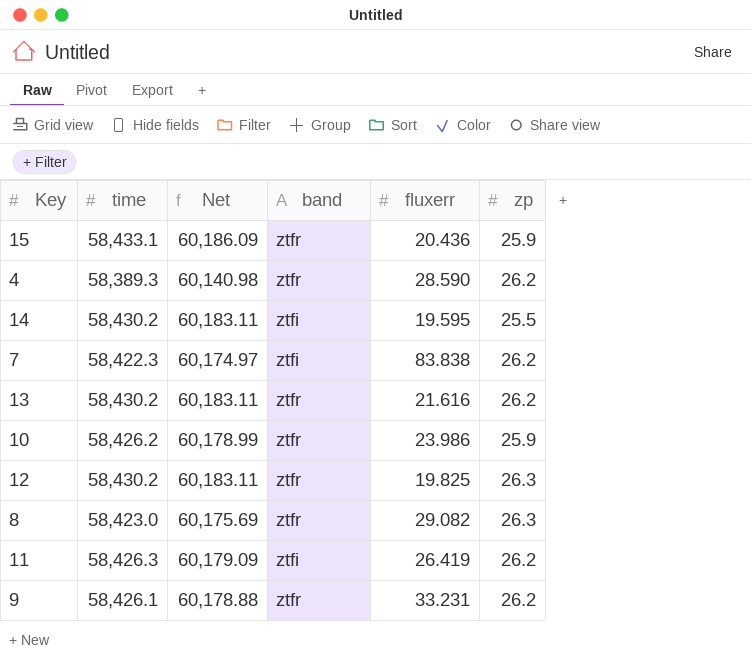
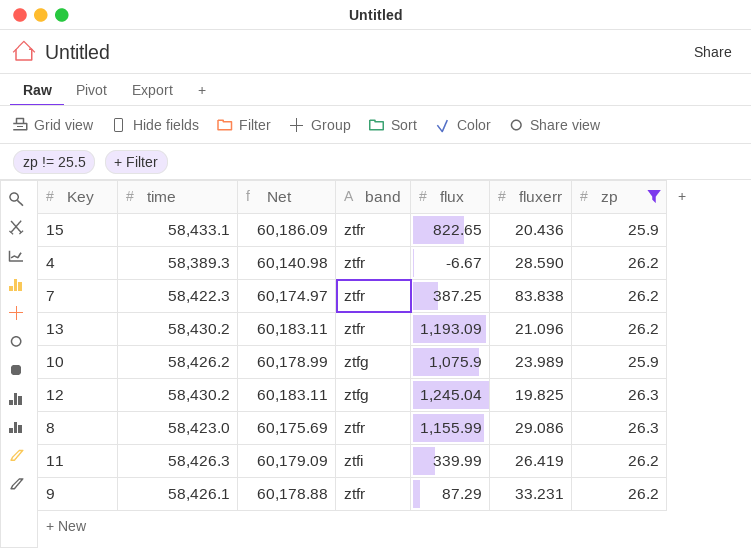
filter: none -> zp != 25.5
column flux | position: none -> 5
7 | band: ztfi -> ztfr
13 | fluxerr: 21.616 -> 21.096
10 | band: ztfr -> ztfg
10 | fluxerr: 23.986 -> 23.989
12 | band: ztfr -> ztfg
8 | fluxerr: 29.082 -> 29.086

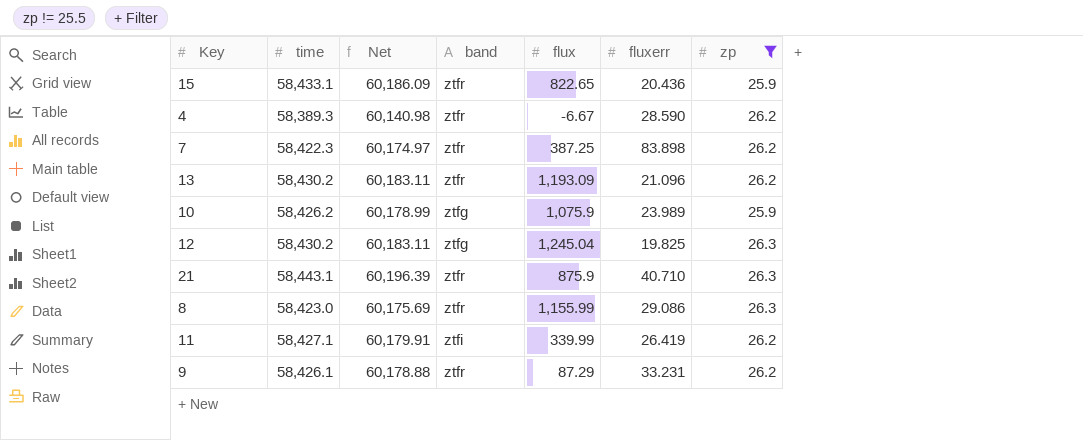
7 | fluxerr: 83.838 -> 83.898
row 21: none -> 58,443.1 | 60,196.39 | ztfr | 875.9 | 40.710 | 26.3
11 | time: 58,426.3 -> 58,427.1
11 | Net: 60,179.09 -> 60,179.91

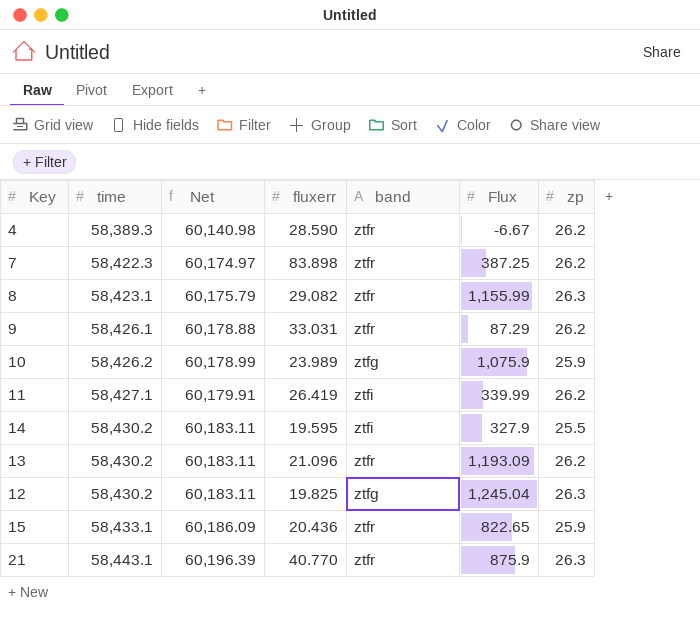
filter: zp != 25.5 -> none
row order: none -> time ascending
column fluxerr | position: 6 -> 4
column name: flux -> Flux
8 | time: 58,423.0 -> 58,423.1
8 | Net: 60,175.69 -> 60,175.79
8 | fluxerr: 29.086 -> 29.082
9 | fluxerr: 33.231 -> 33.031
21 | fluxerr: 40.710 -> 40.770

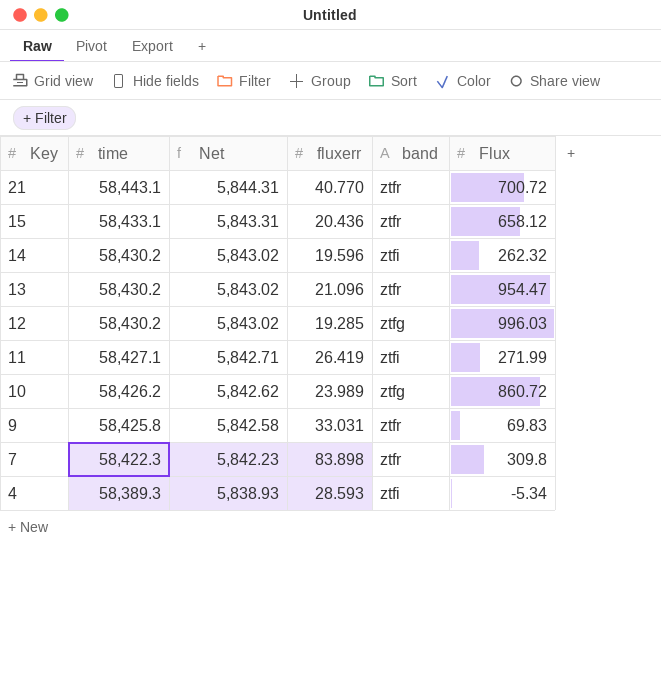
row order: time ascending -> Key descending
column zp | position: 7 -> none
column Net | formula: [time] * 1.03 -> [time] * 0.1
row 8: 58,423.1 | 60,175.79 | 29.082 | ztfr | 1,155.99 | 26.3 -> none
21 | Flux: 875.9 -> 700.72
15 | Flux: 822.65 -> 658.12
14 | fluxerr: 19.595 -> 19.596
14 | Flux: 327.9 -> 262.32
13 | Flux: 1,193.09 -> 954.47
12 | fluxerr: 19.825 -> 19.285
12 | Flux: 1,245.04 -> 996.03
11 | Flux: 339.99 -> 271.99
10 | Flux: 1,075.9 -> 860.72
9 | time: 58,426.1 -> 58,425.8
9 | Flux: 87.29 -> 69.83
7 | Flux: 387.25 -> 309.8
4 | fluxerr: 28.590 -> 28.593
4 | band: ztfr -> ztfi
4 | Flux: -6.67 -> -5.34

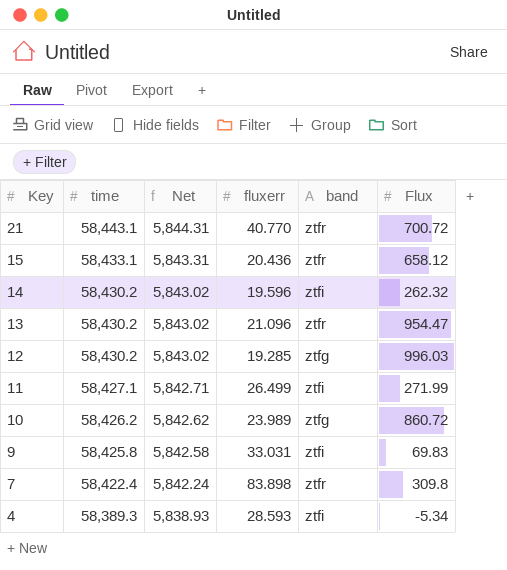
11 | fluxerr: 26.419 -> 26.499
9 | band: ztfr -> ztfi
7 | time: 58,422.3 -> 58,422.4
7 | Net: 5,842.23 -> 5,842.24

